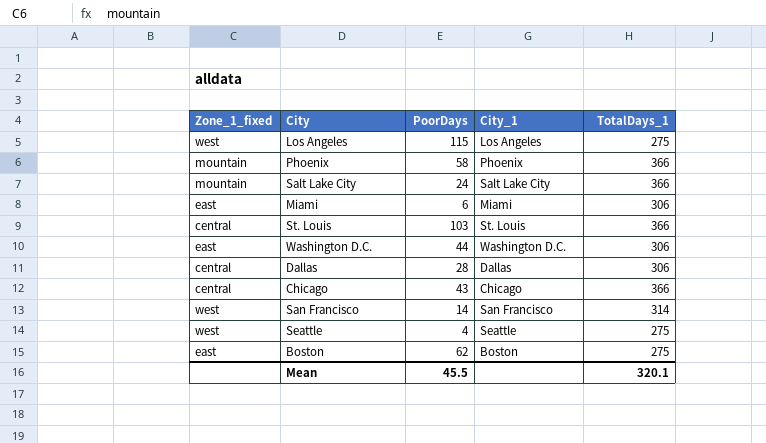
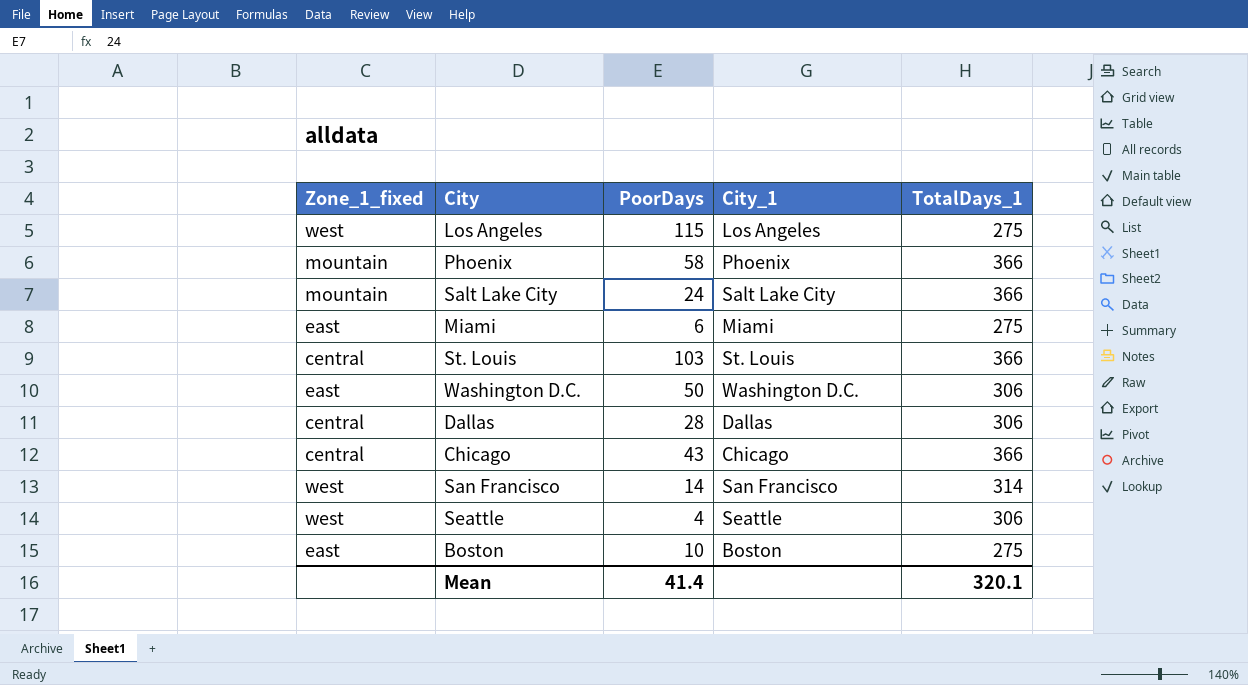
Miami | TotalDays_1: 306 -> 275
Washington D.C. | PoorDays: 44 -> 50
Seattle | TotalDays_1: 275 -> 306
Boston | PoorDays: 62 -> 10
Mean | PoorDays: 45.5 -> 41.4

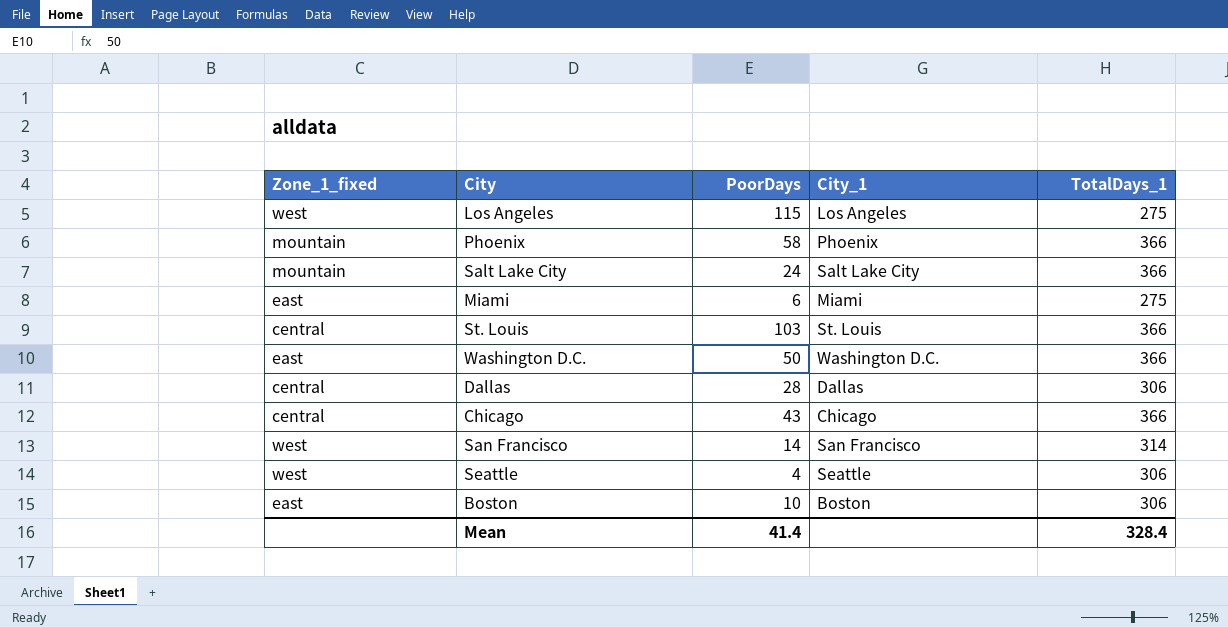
Washington D.C. | TotalDays_1: 306 -> 366
Boston | TotalDays_1: 275 -> 306
Mean | TotalDays_1: 320.1 -> 328.4

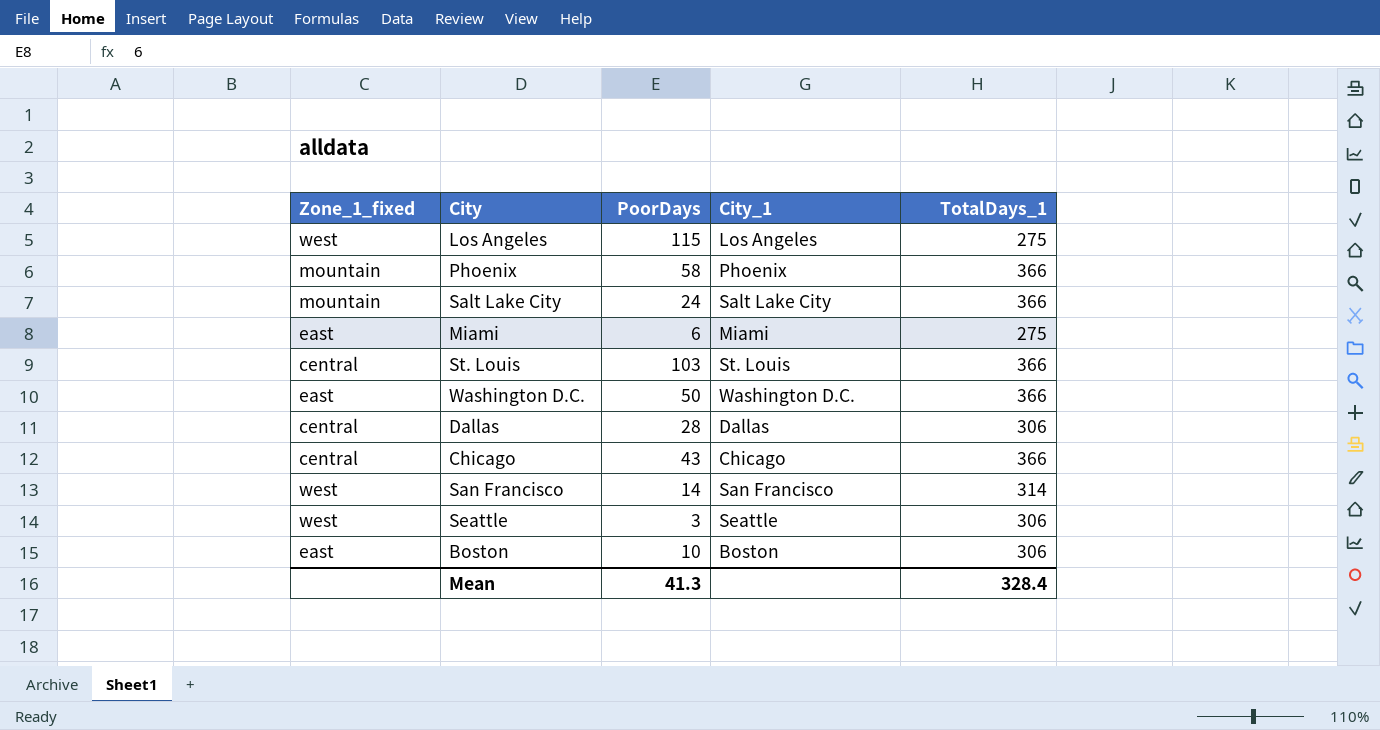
Seattle | PoorDays: 4 -> 3
Mean | PoorDays: 41.4 -> 41.3

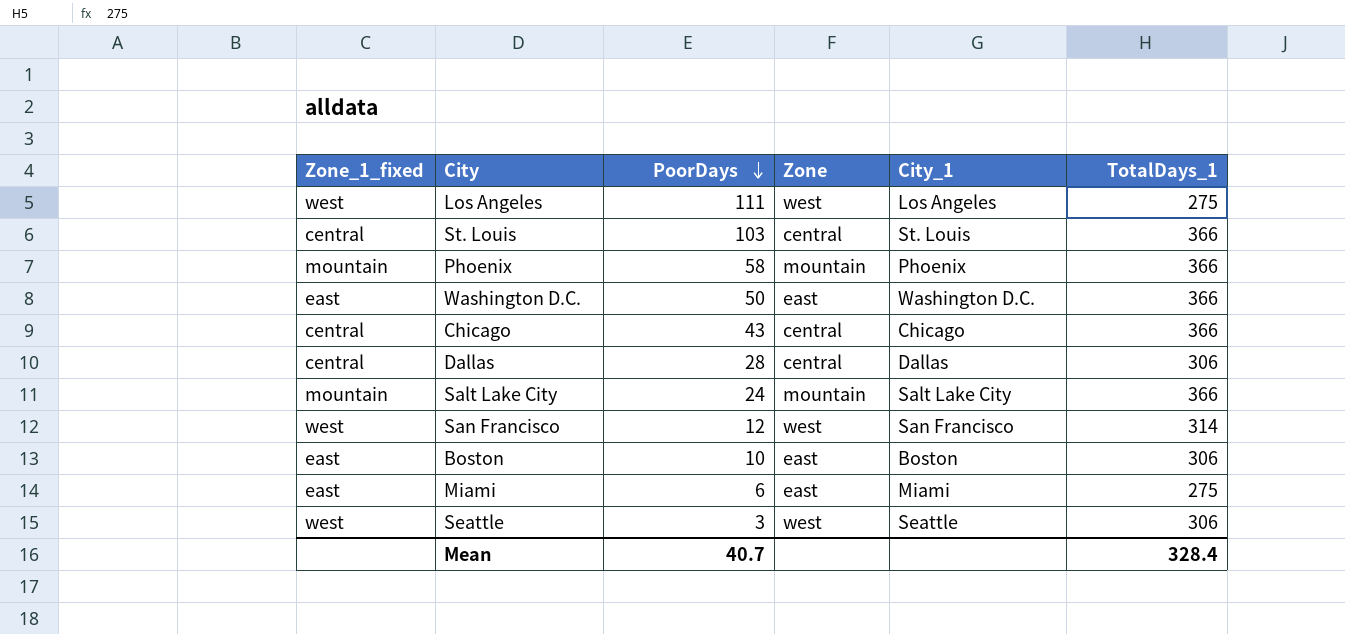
row order: none -> PoorDays descending
column Zone | position: none -> 4
Los Angeles | PoorDays: 115 -> 111
San Francisco | PoorDays: 14 -> 12
Mean | PoorDays: 41.3 -> 40.7

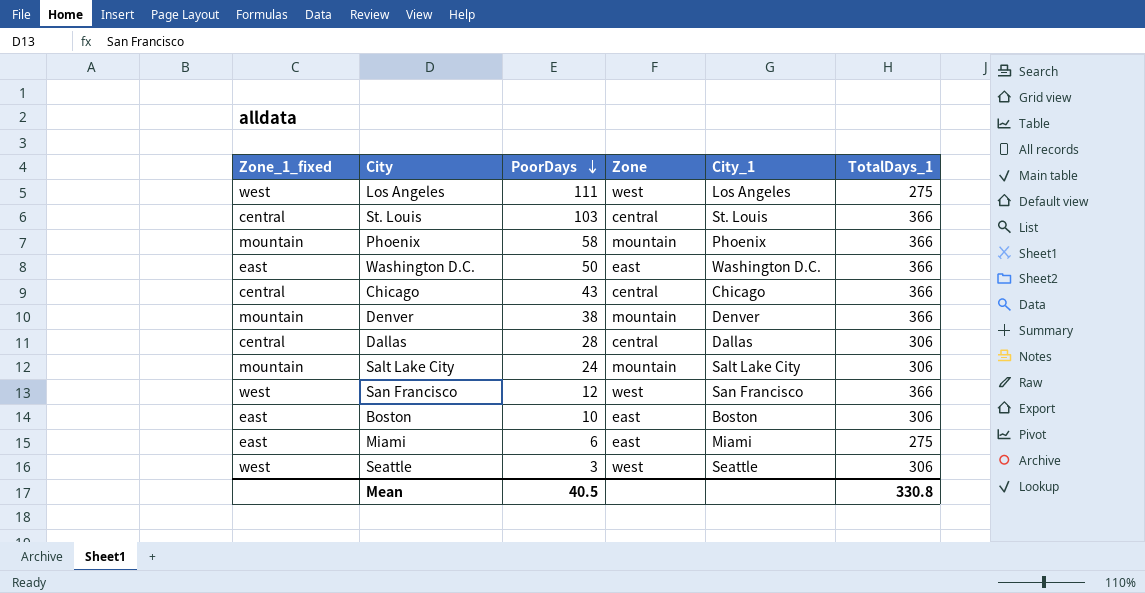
row Denver: none -> mountain | 38 | mountain | Denver | 366
Salt Lake City | TotalDays_1: 366 -> 306
San Francisco | TotalDays_1: 314 -> 366
Mean | PoorDays: 40.7 -> 40.5
Mean | TotalDays_1: 328.4 -> 330.8

